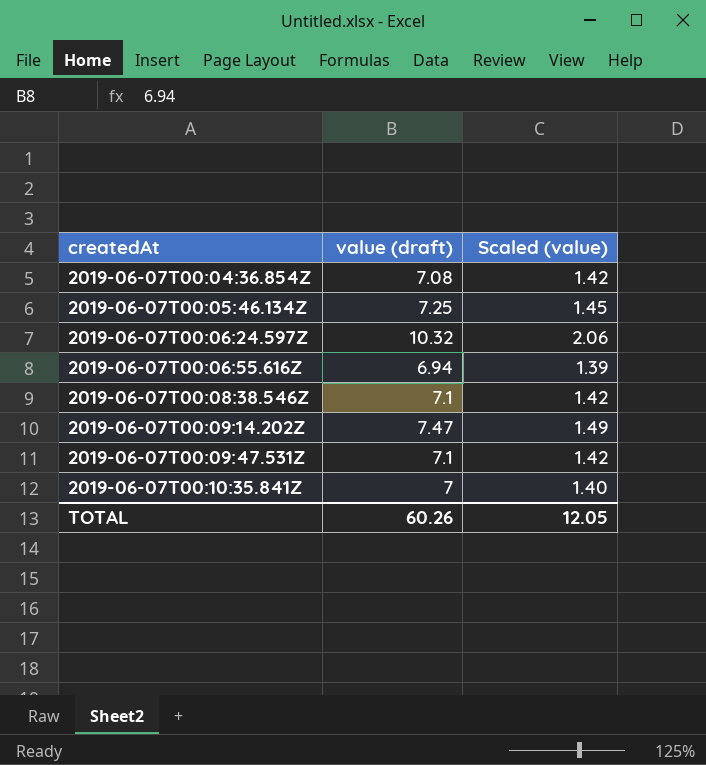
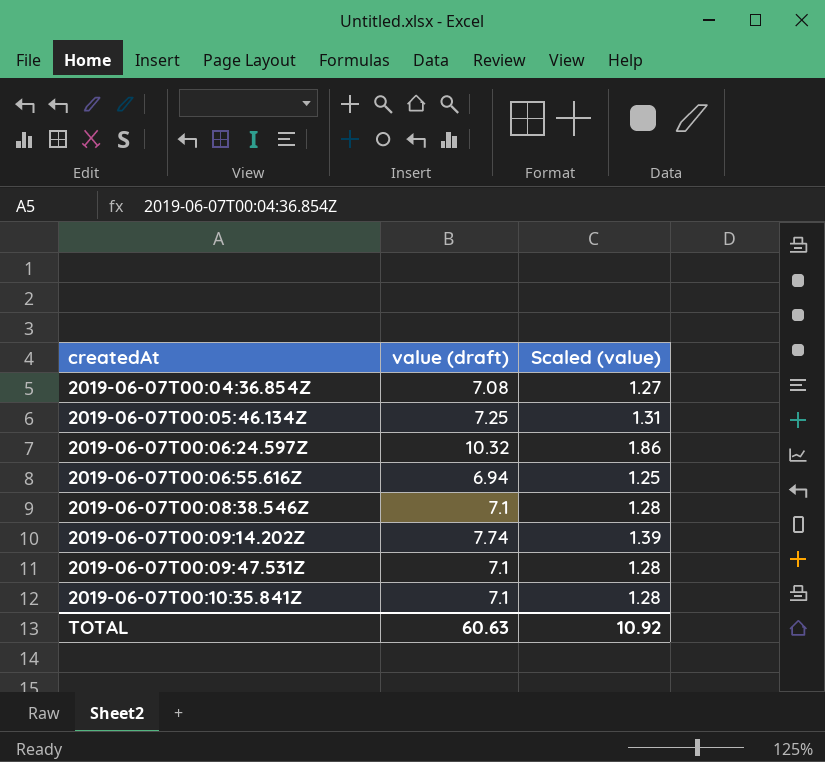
column Scaled (value) | formula: [value (draft)] * 0.2 -> [value (draft)] * 0.18
2019-06-07T00:09:14.202Z | value (draft): 7.47 -> 7.74
2019-06-07T00:10:35.841Z | value (draft): 7 -> 7.1
TOTAL | value (draft): 60.26 -> 60.63
TOTAL | Scaled (value): 12.05 -> 10.92

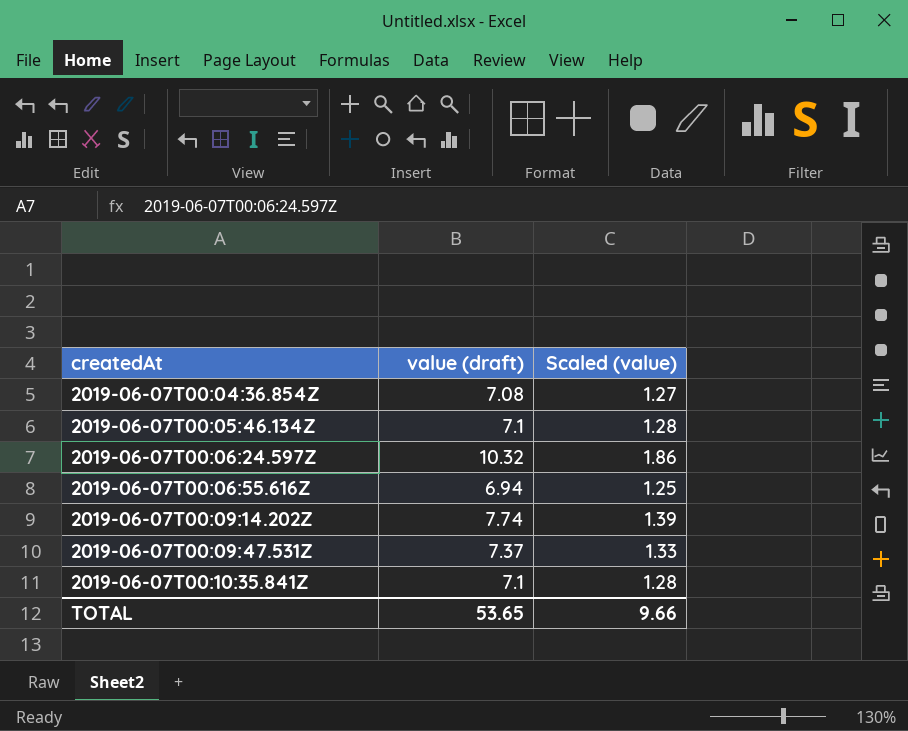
row 2019-06-07T00:08:38.546Z: 7.1 | 1.28 -> none
2019-06-07T00:05:46.134Z | value (draft): 7.25 -> 7.1
2019-06-07T00:05:46.134Z | Scaled (value): 1.31 -> 1.28
2019-06-07T00:09:47.531Z | value (draft): 7.1 -> 7.37
2019-06-07T00:09:47.531Z | Scaled (value): 1.28 -> 1.33
TOTAL | value (draft): 60.63 -> 53.65
TOTAL | Scaled (value): 10.92 -> 9.66

